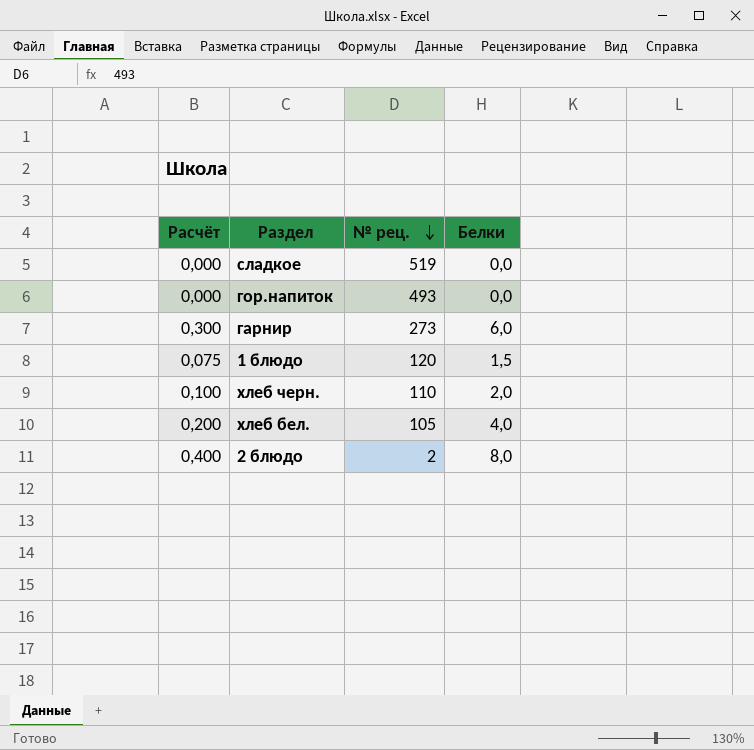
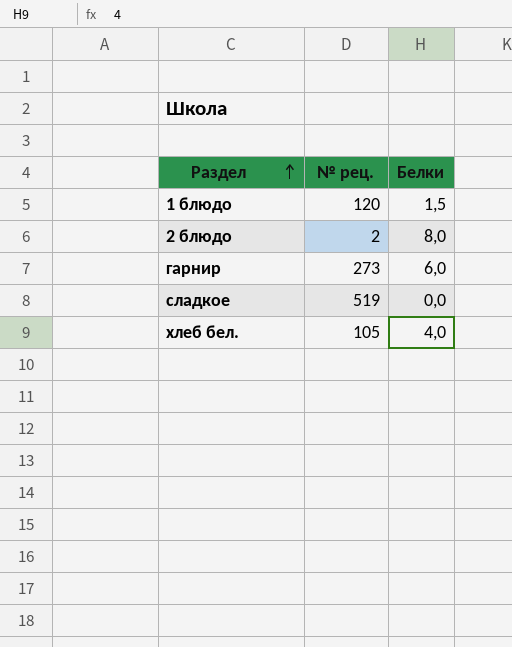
row order: № рец. descending -> Раздел ascending
column Расчёт | formula: [Белки] * 0,05 -> none
row гор.напиток: 0,000 | 493 | 0,0 -> none
row хлеб черн.: 0,100 | 110 | 2,0 -> none

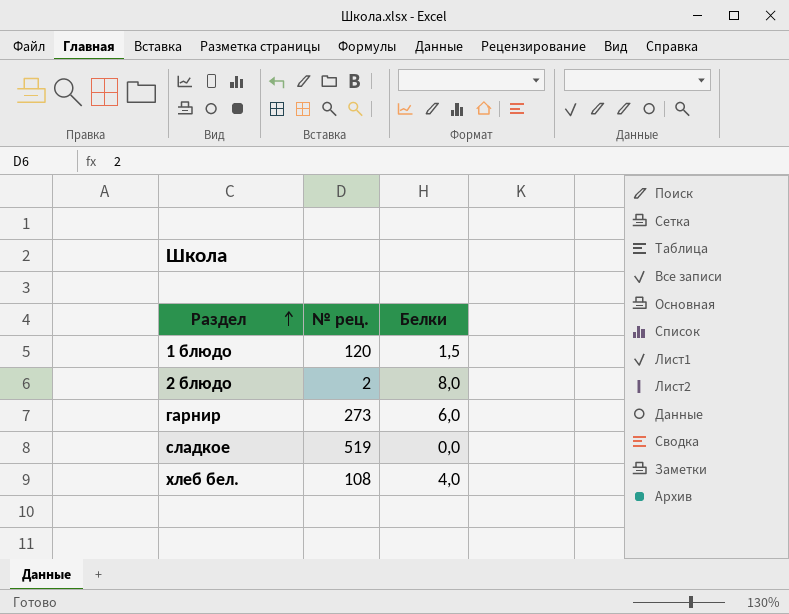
хлеб бел. | № рец.: 105 -> 108

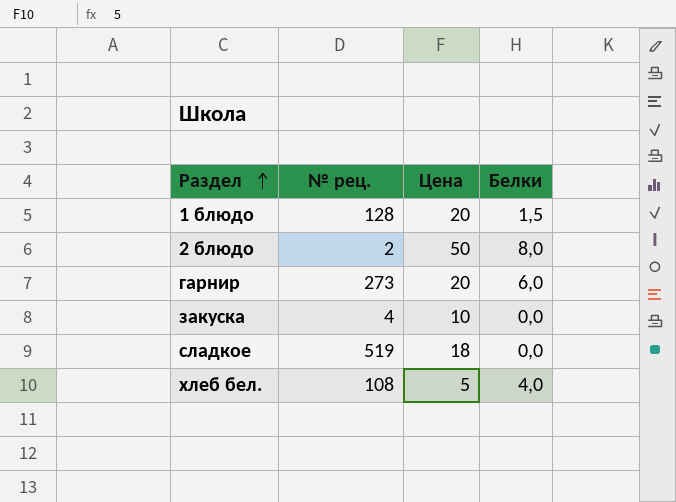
column Цена | position: none -> 3
1 блюдо | № рец.: 120 -> 128
row закуска: none -> 4 | 10 | 0,0

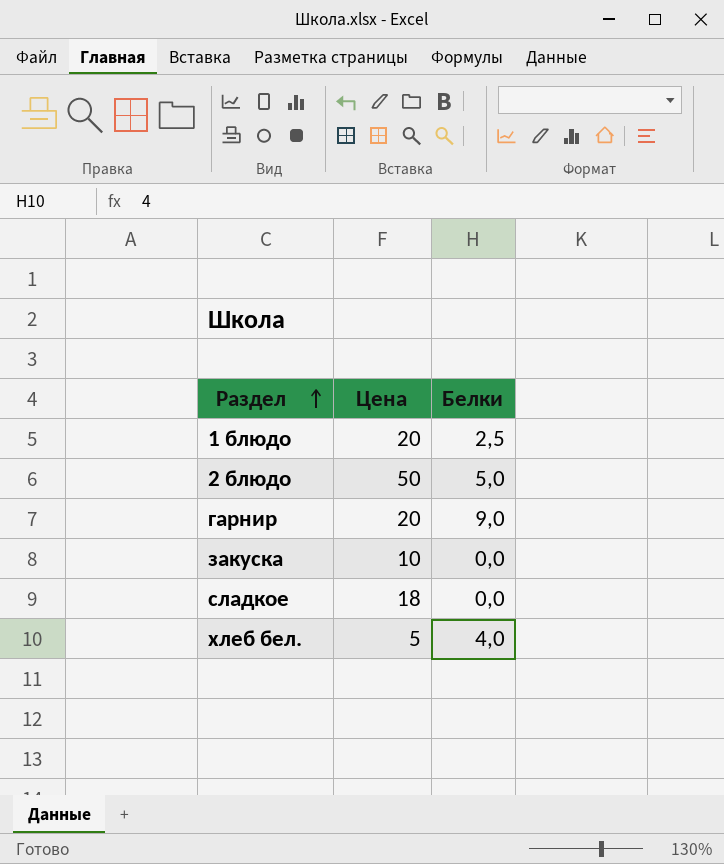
column № рец. | position: 2 -> none
1 блюдо | Белки: 1,5 -> 2,5
2 блюдо | Белки: 8,0 -> 5,0
гарнир | Белки: 6,0 -> 9,0

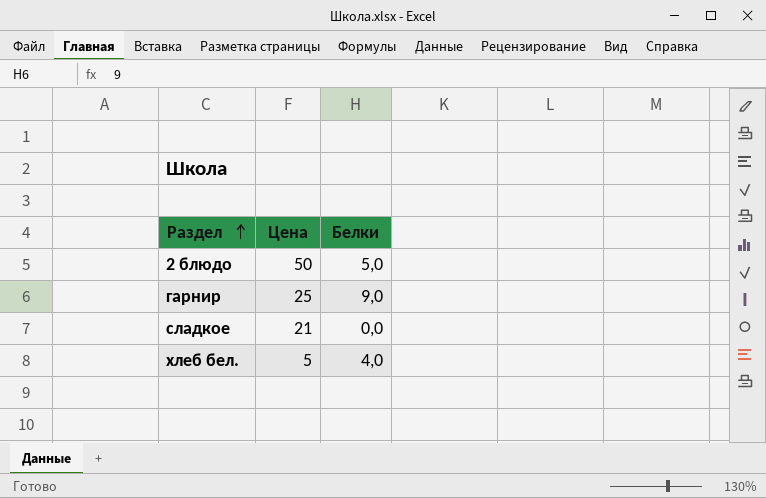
row 1 блюдо: 20 | 2,5 -> none
row закуска: 10 | 0,0 -> none
гарнир | Цена: 20 -> 25
сладкое | Цена: 18 -> 21

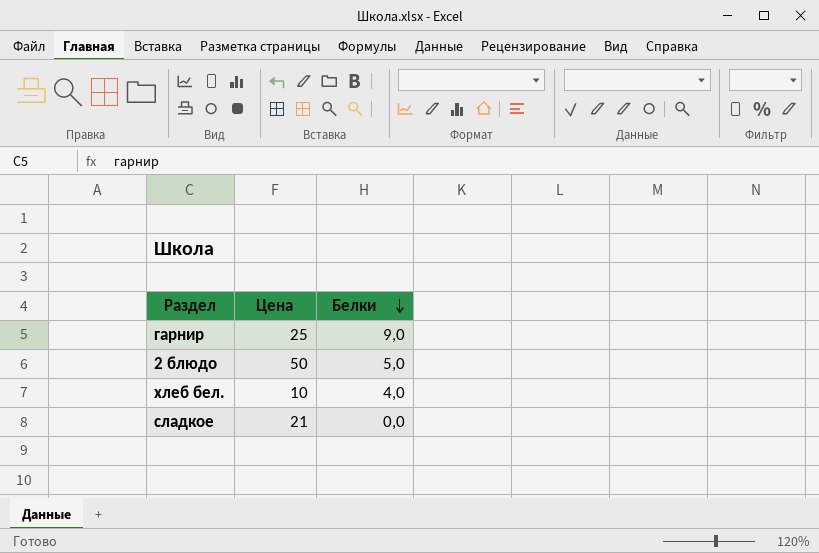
row order: Раздел ascending -> Белки descending
хлеб бел. | Цена: 5 -> 10

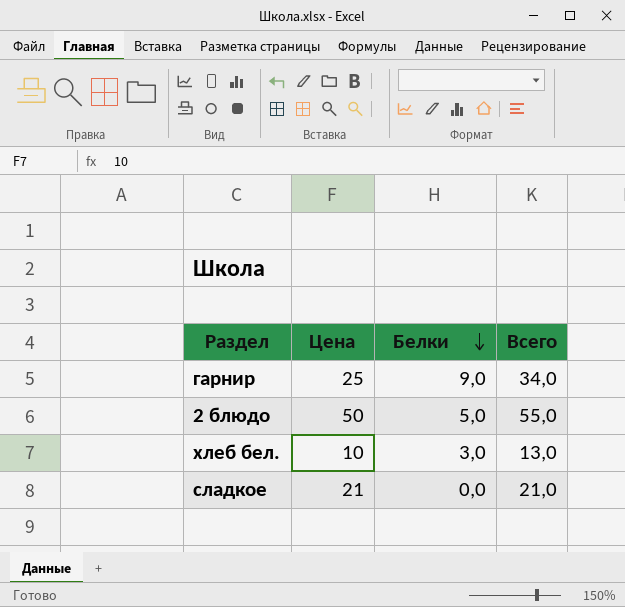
column Всего | formula: none -> [Цена] + [Белки]
хлеб бел. | Белки: 4,0 -> 3,0

